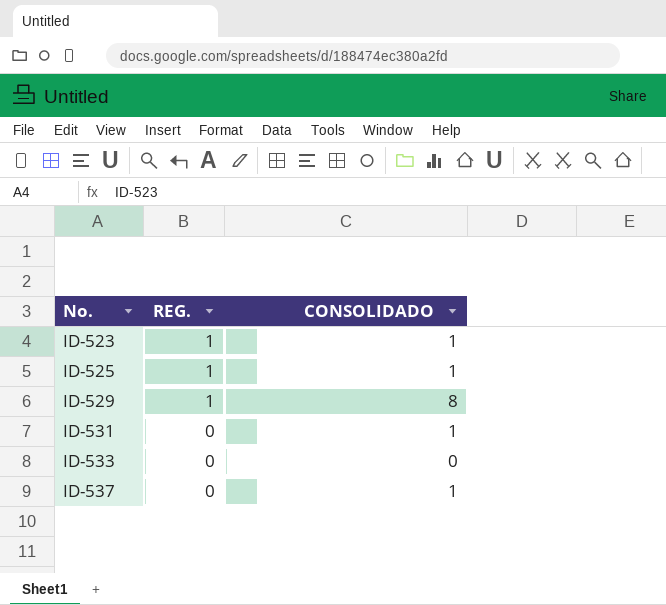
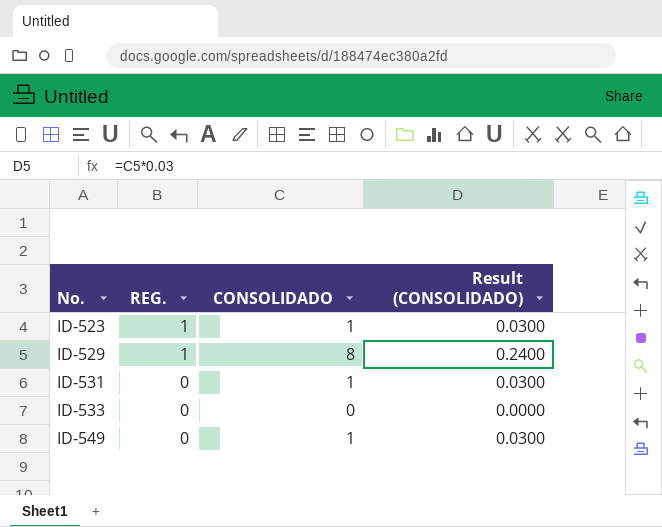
column Result (CONSOLIDADO) | formula: none -> [CONSOLIDADO] * 0.03
row ID-525: 1 | 1 -> none
row ID-537: 0 | 1 -> none
row ID-549: none -> 0 | 1 | 0.0300

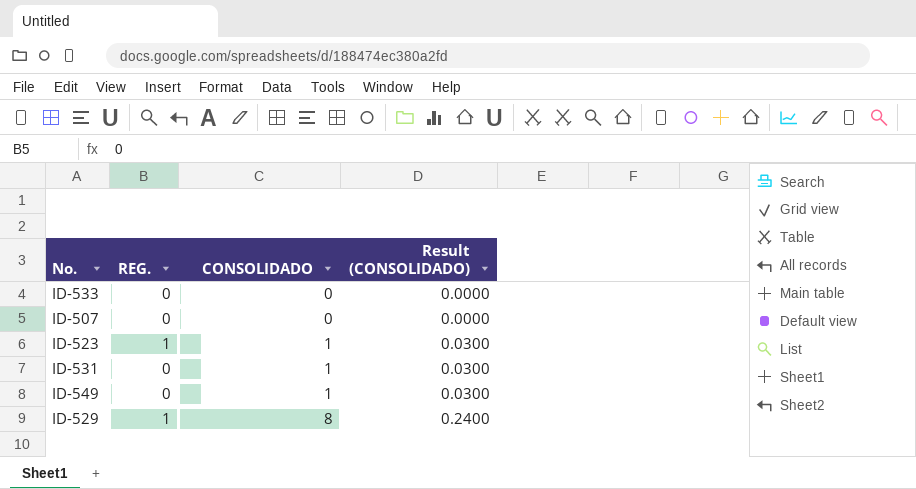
row order: No. ascending -> CONSOLIDADO ascending
row ID-507: none -> 0 | 0 | 0.0000

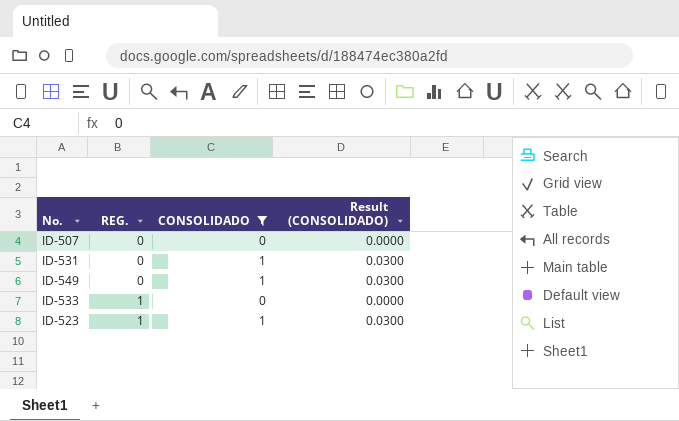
filter: none -> CONSOLIDADO != 8
row order: CONSOLIDADO ascending -> REG. ascending
ID-533 | REG.: 0 -> 1

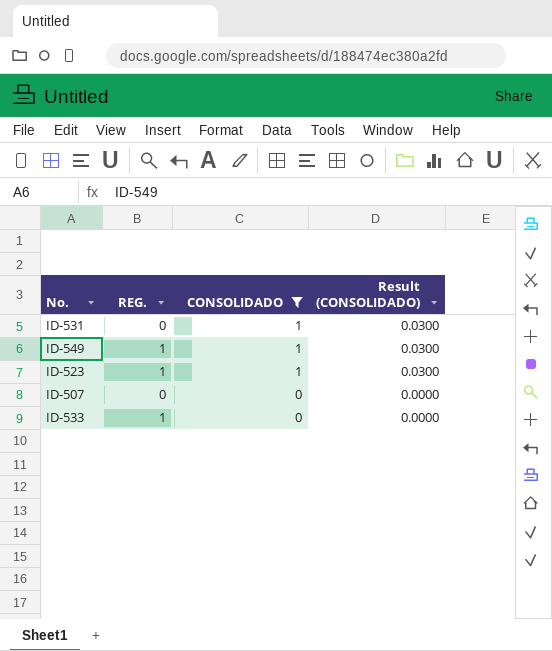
row order: REG. ascending -> CONSOLIDADO descending
ID-549 | REG.: 0 -> 1

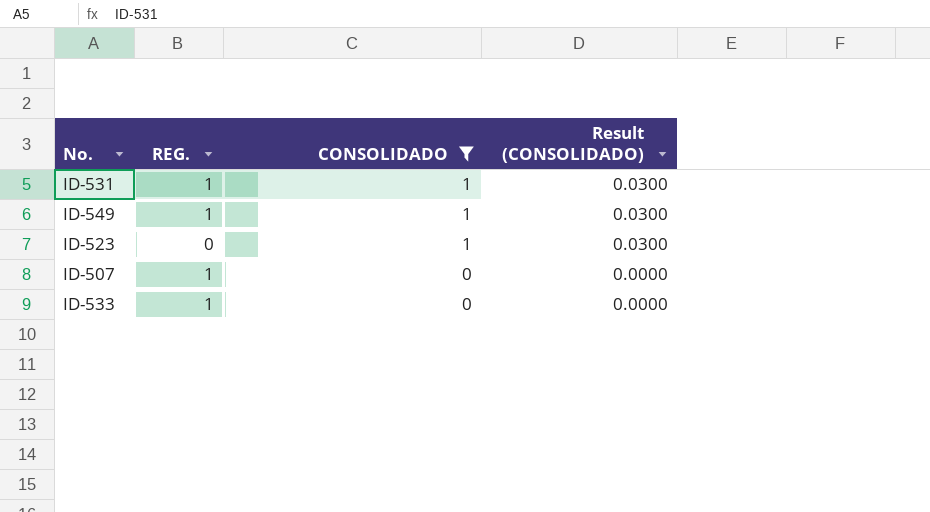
ID-531 | REG.: 0 -> 1
ID-523 | REG.: 1 -> 0
ID-507 | REG.: 0 -> 1

